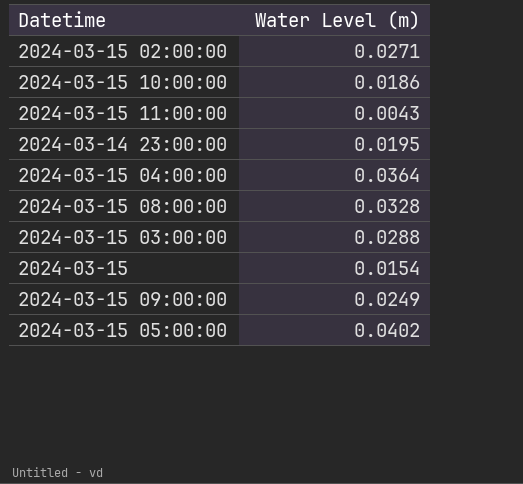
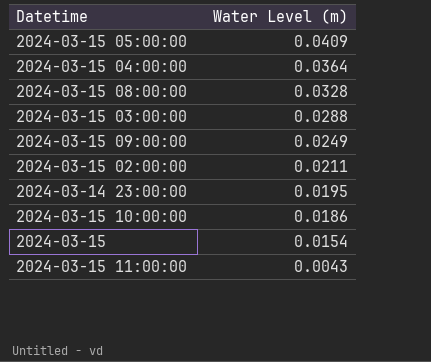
row order: none -> Water Level (m) descending
2024-03-15 05:00:00 | Water Level (m): 0.0402 -> 0.0409
2024-03-15 02:00:00 | Water Level (m): 0.0271 -> 0.0211

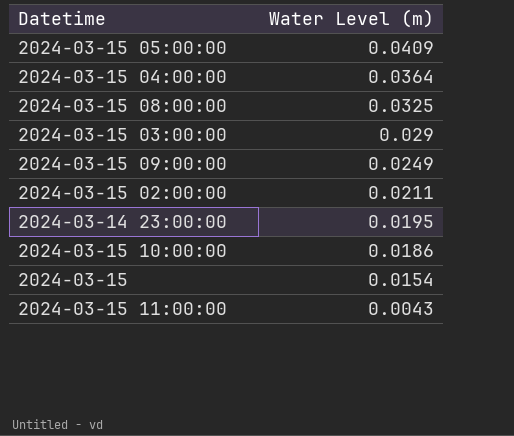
2024-03-15 08:00:00 | Water Level (m): 0.0328 -> 0.0325
2024-03-15 03:00:00 | Water Level (m): 0.0288 -> 0.029

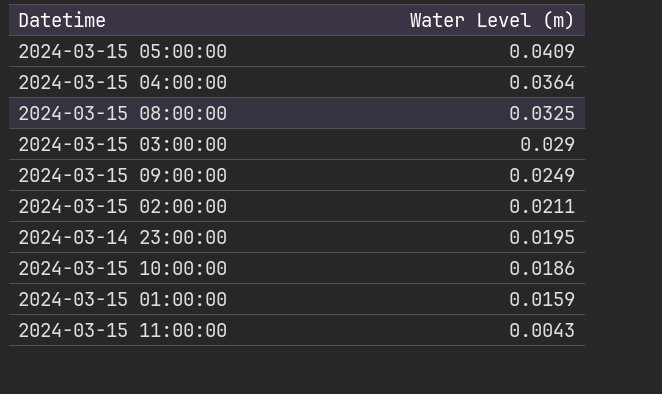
row 2024-03-15: 0.0154 -> none
row 2024-03-15 01:00:00: none -> 0.0159

